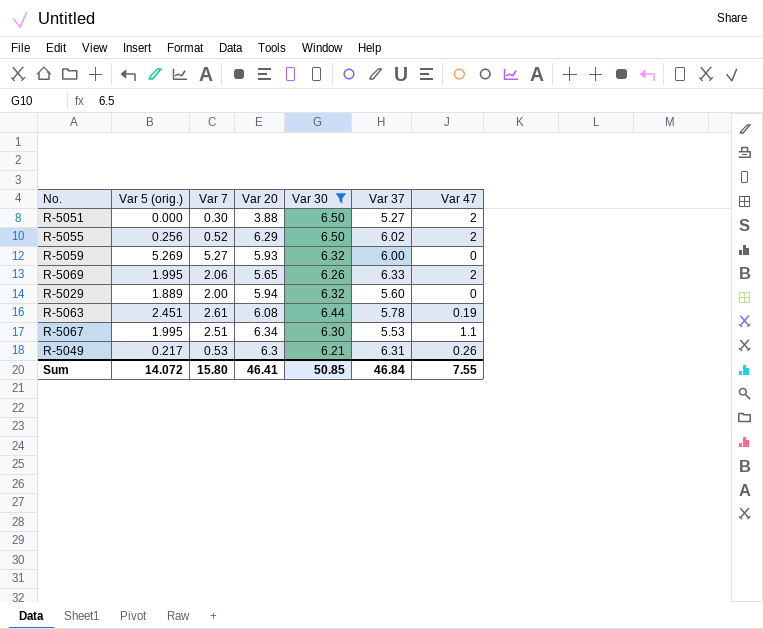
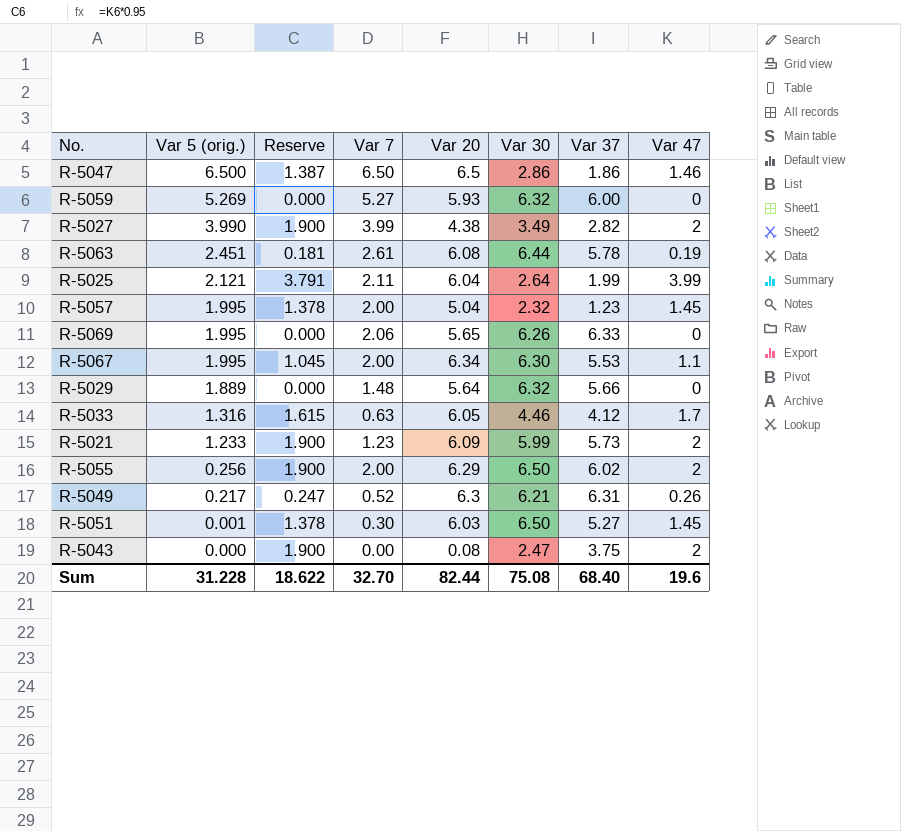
filter: Var 30 >= 6.21 -> none
row order: none -> Var 5 (orig.) descending
column Reserve | formula: none -> [Var 47] * 0.95
R-5069 | Var 47: 2 -> 0
R-5067 | Var 7: 2.51 -> 2.00
R-5029 | Var 7: 2.00 -> 1.48
R-5029 | Var 20: 5.94 -> 5.64
R-5029 | Var 37: 5.60 -> 5.66
R-5055 | Var 7: 0.52 -> 2.00
R-5049 | Var 7: 0.53 -> 0.52
R-5051 | Var 5 (orig.): 0.000 -> 0.001
R-5051 | Var 20: 3.88 -> 6.03
R-5051 | Var 47: 2 -> 1.45
Sum | Var 5 (orig.): 14.072 -> 31.228
Sum | Var 7: 15.80 -> 32.70
Sum | Var 20: 46.41 -> 82.44
Sum | Var 30: 50.85 -> 75.08
Sum | Var 37: 46.84 -> 68.40
Sum | Var 47: 7.55 -> 19.6

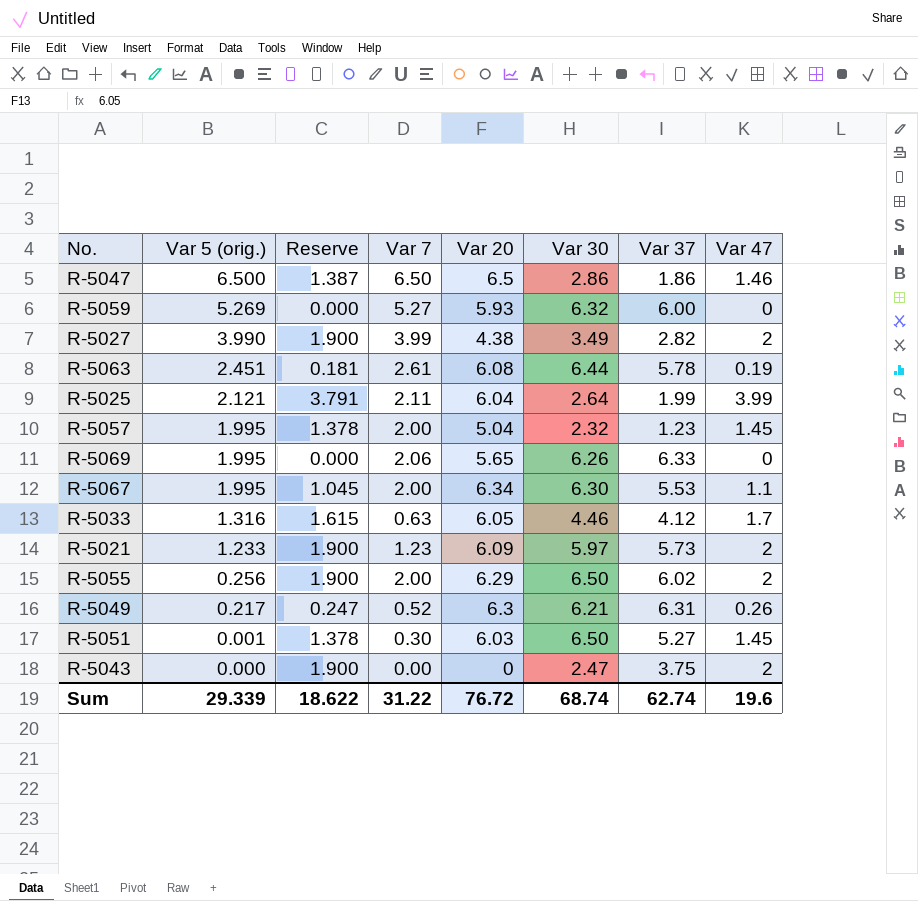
row R-5029: 1.889 | 0.000 | 1.48 | 5.64 | 6.32 | 5.66 | 0 -> none
R-5021 | Var 30: 5.99 -> 5.97
R-5043 | Var 20: 0.08 -> 0
Sum | Var 5 (orig.): 31.228 -> 29.339
Sum | Var 7: 32.70 -> 31.22
Sum | Var 20: 82.44 -> 76.72
Sum | Var 30: 75.08 -> 68.74
Sum | Var 37: 68.40 -> 62.74

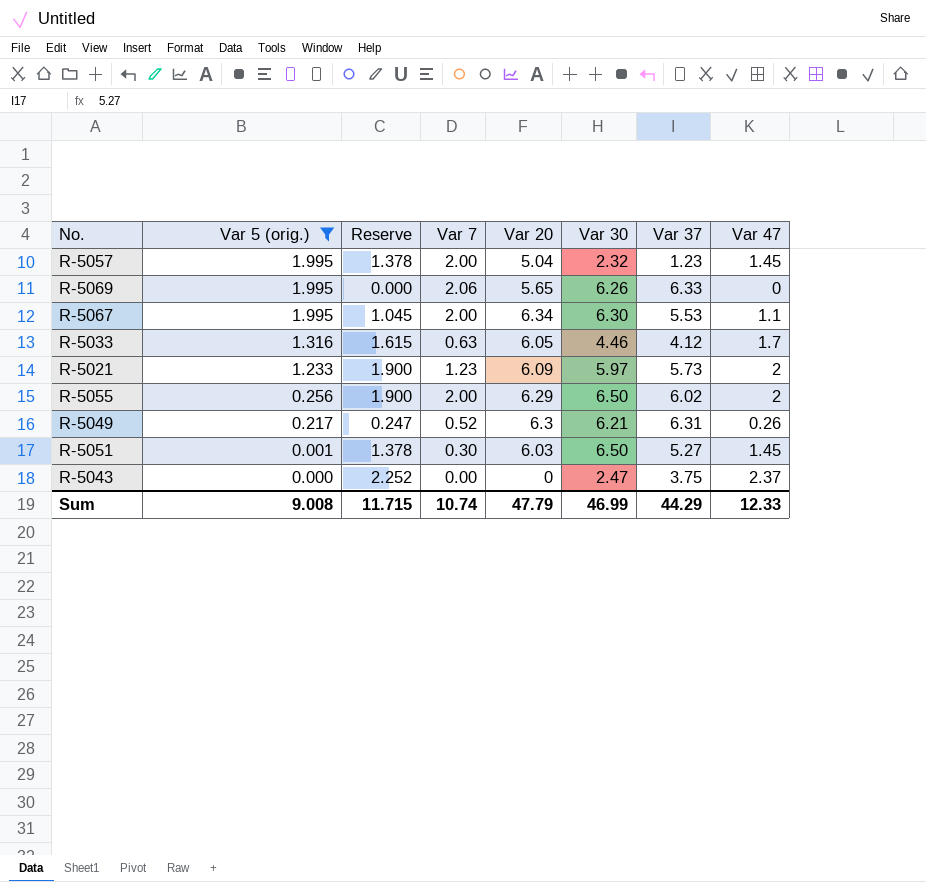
filter: none -> Var 5 (orig.) <= 1.995
R-5043 | Reserve: 1.900 -> 2.252
R-5043 | Var 47: 2 -> 2.37
Sum | Var 5 (orig.): 29.339 -> 9.008
Sum | Reserve: 18.622 -> 11.715
Sum | Var 7: 31.22 -> 10.74
Sum | Var 20: 76.72 -> 47.79
Sum | Var 30: 68.74 -> 46.99
Sum | Var 37: 62.74 -> 44.29
Sum | Var 47: 19.6 -> 12.33

